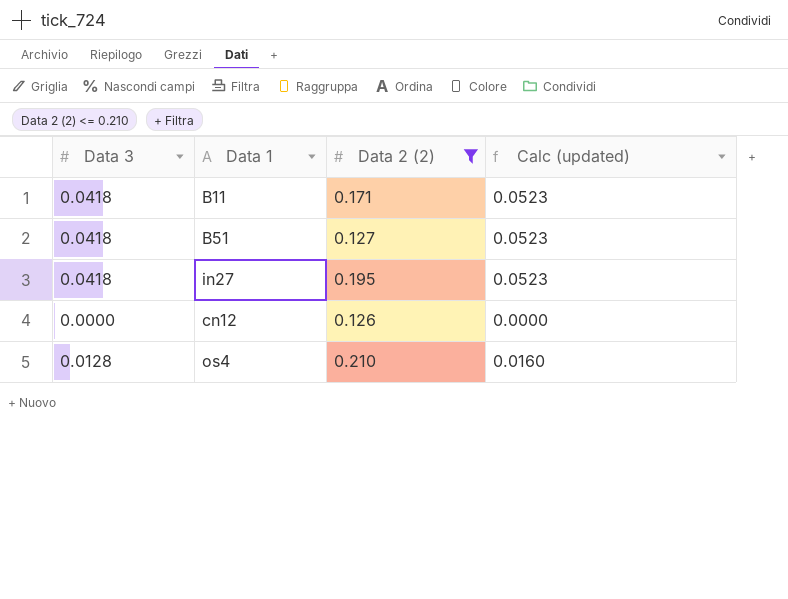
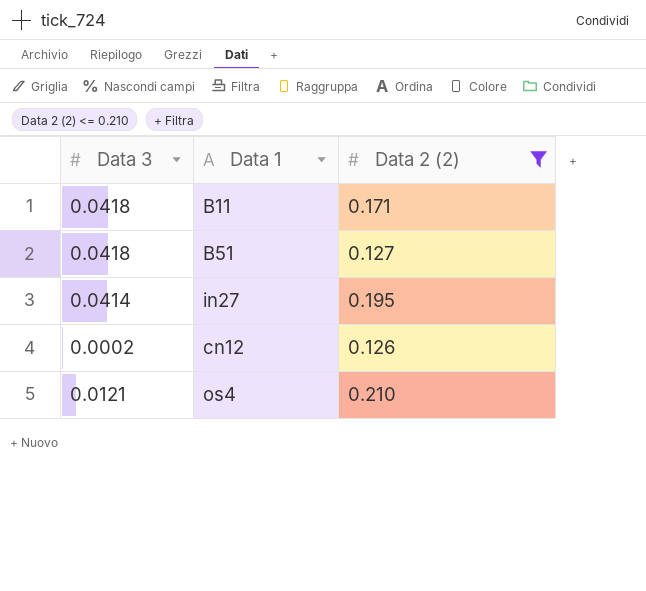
column Calc (updated) | formula: [Data 3] * 1.25 -> none
in27 | Data 3: 0.0418 -> 0.0414
cn12 | Data 3: 0.0000 -> 0.0002
os4 | Data 3: 0.0128 -> 0.0121

